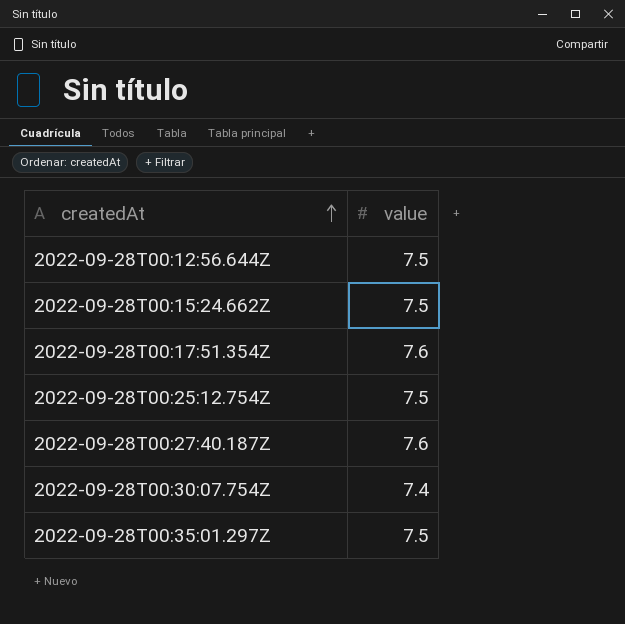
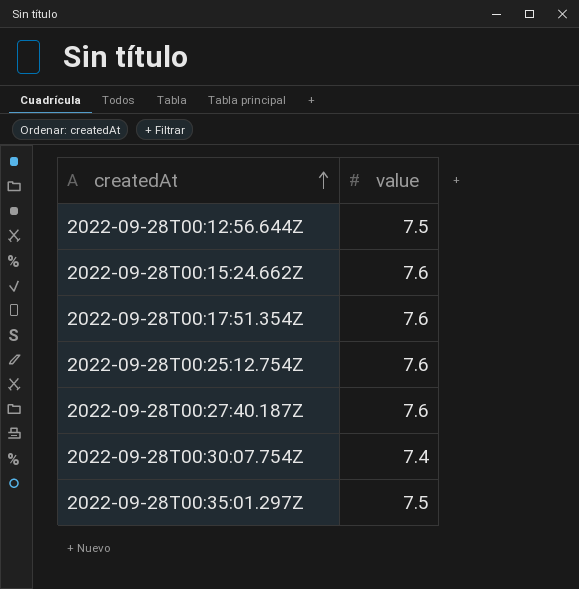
2022-09-28T00:15:24.662Z | value: 7.5 -> 7.6
2022-09-28T00:25:12.754Z | value: 7.5 -> 7.6

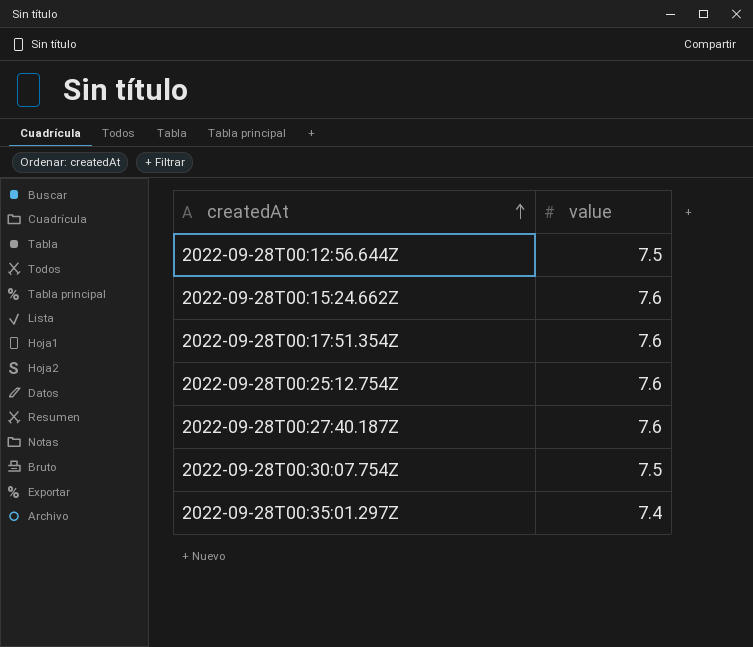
2022-09-28T00:30:07.754Z | value: 7.4 -> 7.5
2022-09-28T00:35:01.297Z | value: 7.5 -> 7.4

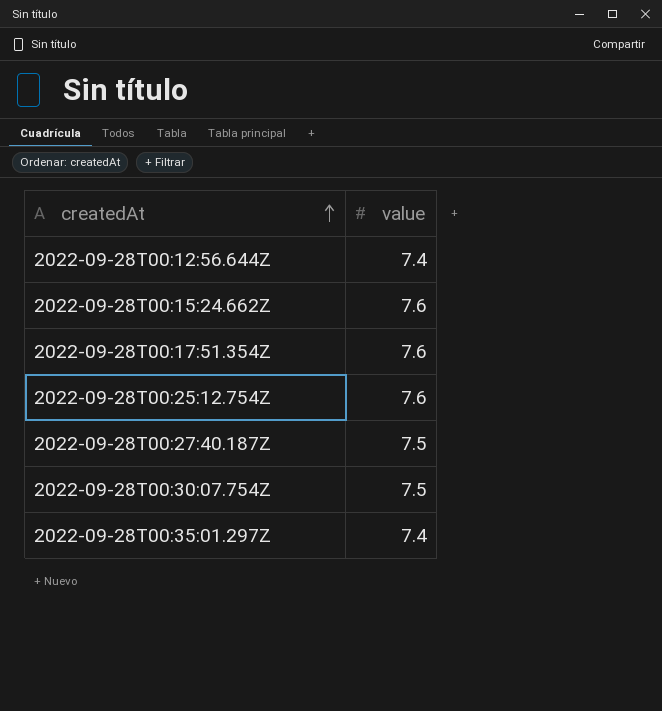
2022-09-28T00:12:56.644Z | value: 7.5 -> 7.4
2022-09-28T00:27:40.187Z | value: 7.6 -> 7.5

